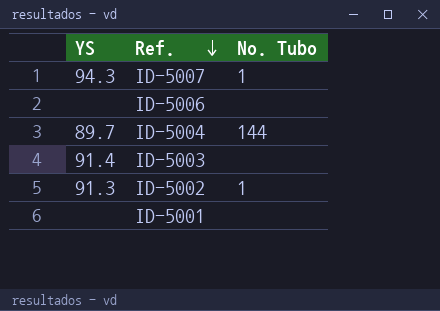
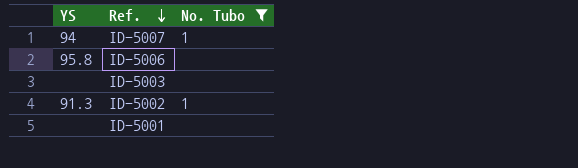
filter: none -> No. Tubo != 144
ID-5007 | YS: 94.3 -> 94
ID-5006 | YS: none -> 95.8
ID-5003 | YS: 91.4 -> none

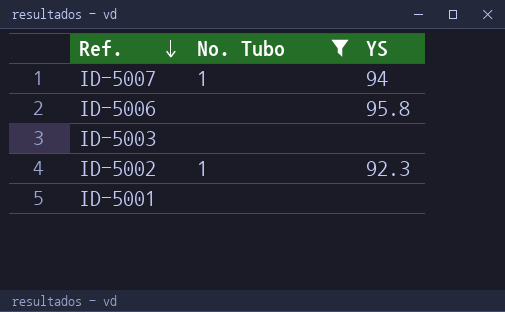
column YS | position: 1 -> 3
ID-5002 | YS: 91.3 -> 92.3

